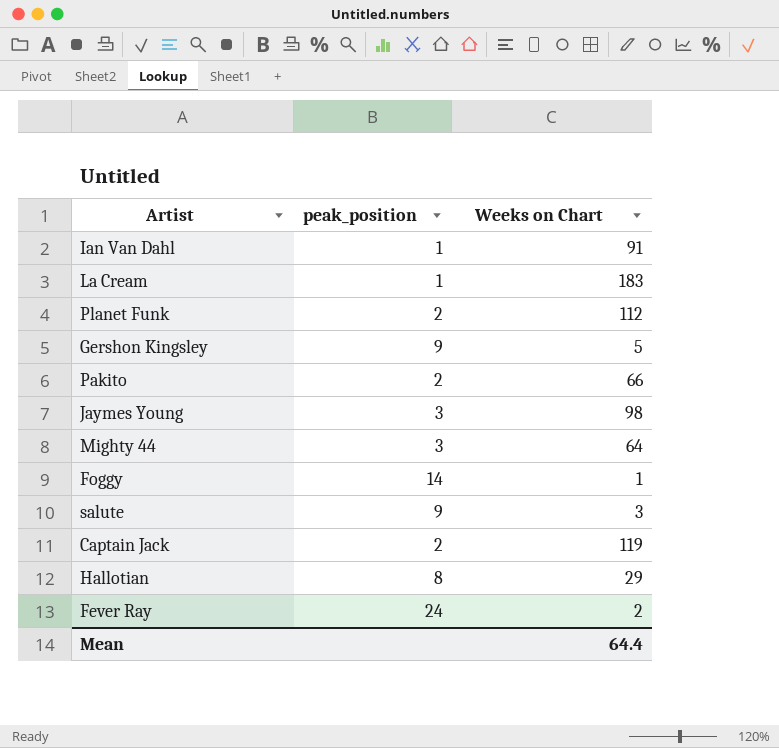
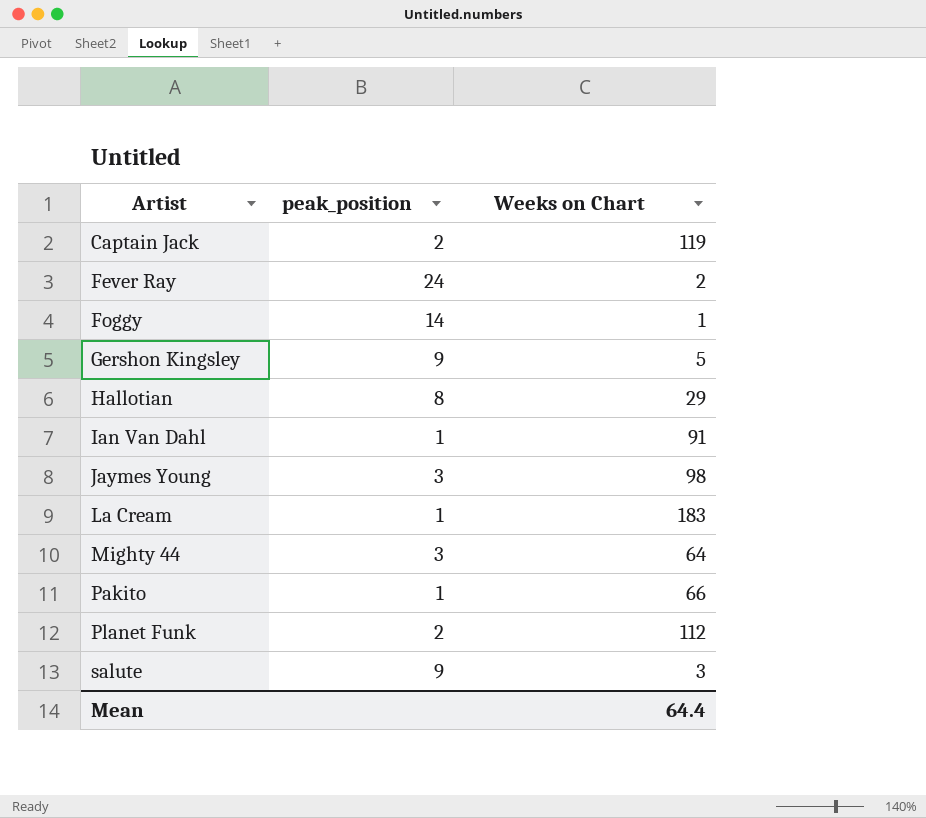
row order: none -> Artist ascending
Pakito | peak_position: 2 -> 1

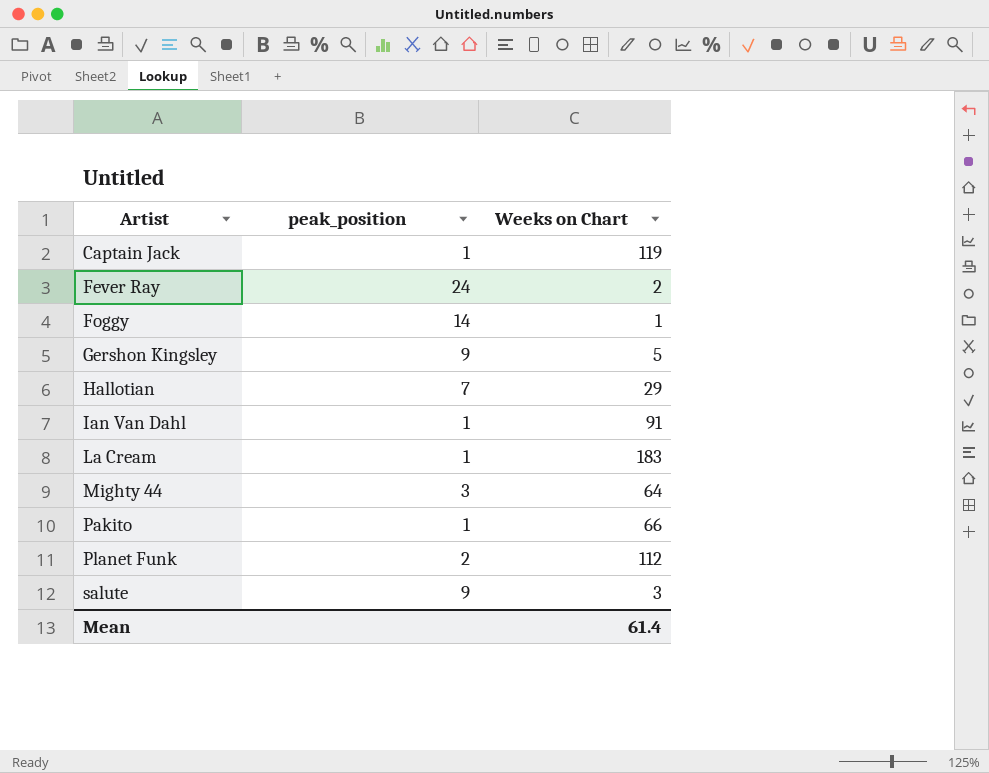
row Jaymes Young: 3 | 98 -> none
Captain Jack | peak_position: 2 -> 1
Hallotian | peak_position: 8 -> 7
Mean | Weeks on Chart: 64.4 -> 61.4

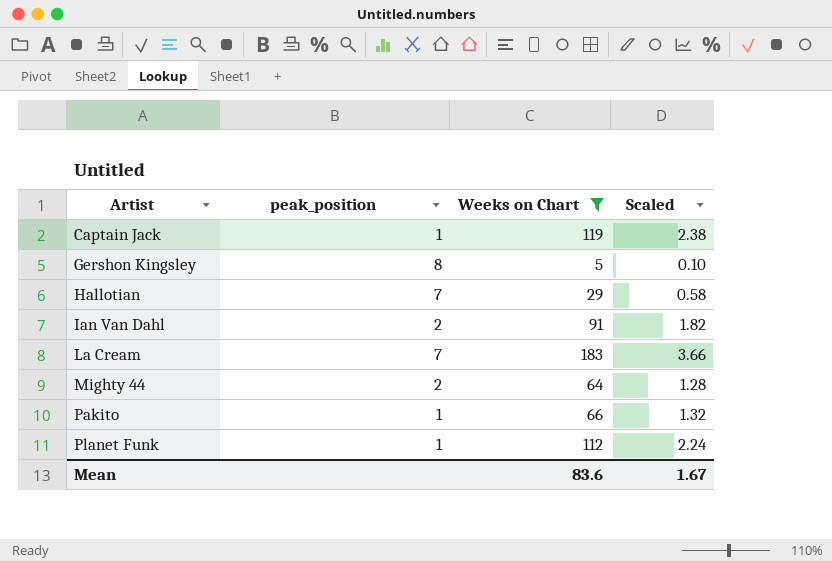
filter: none -> Weeks on Chart >= 5
column Scaled | formula: none -> [Weeks on Chart] * 0.02
Gershon Kingsley | peak_position: 9 -> 8
Ian Van Dahl | peak_position: 1 -> 2
La Cream | peak_position: 1 -> 7
Mighty 44 | peak_position: 3 -> 2
Planet Funk | peak_position: 2 -> 1
Mean | Weeks on Chart: 61.4 -> 83.6

